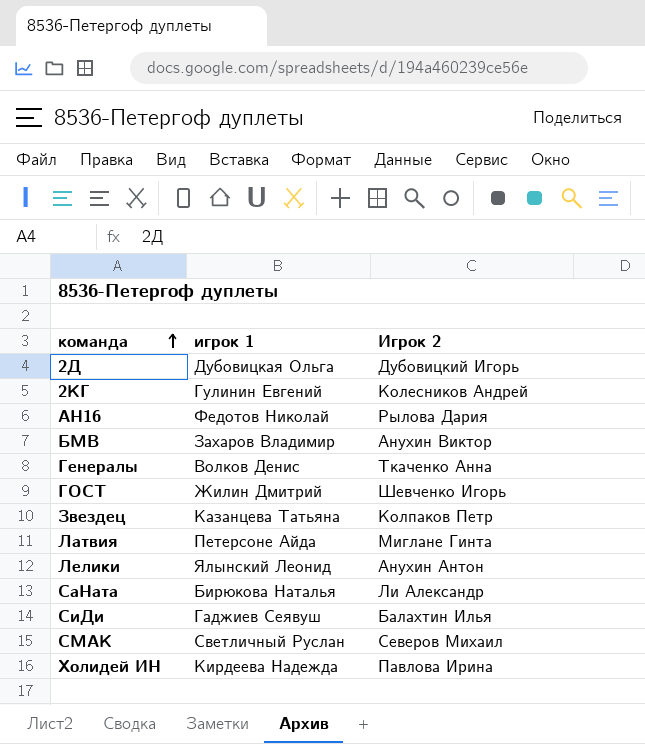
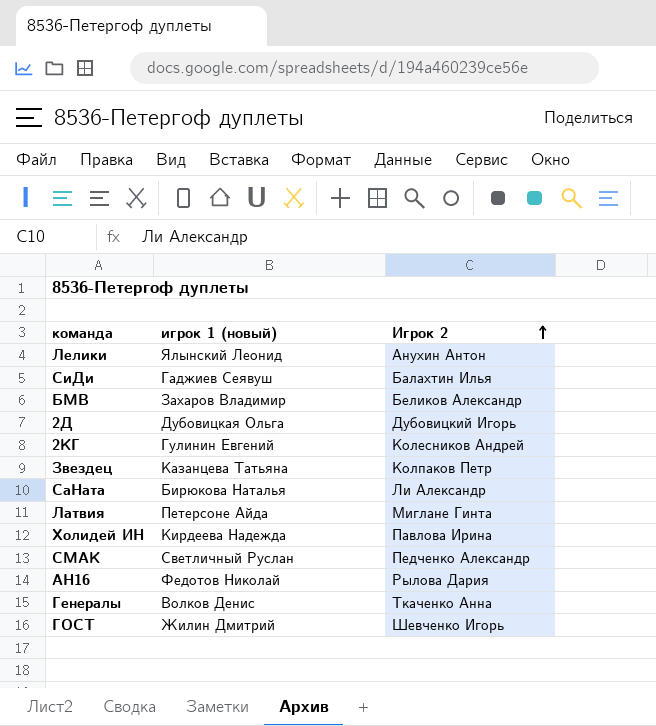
row order: команда ascending -> Игрок 2 ascending
column name: игрок 1 -> игрок 1 (новый)
БМВ | Игрок 2: Анухин Виктор -> Беликов Александр
СМАК | Игрок 2: Северов Михаил -> Педченко Александр

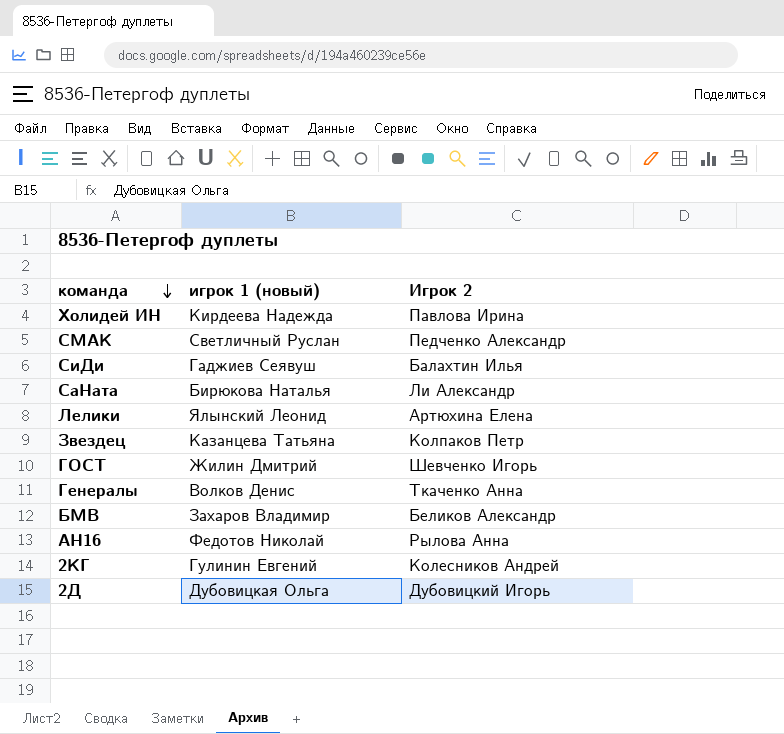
row order: Игрок 2 ascending -> команда descending
row Латвия: Петерсоне Айда | Миглане Гинта -> none
Лелики | Игрок 2: Анухин Антон -> Артюхина Елена
АН16 | Игрок 2: Рылова Дария -> Рылова Анна

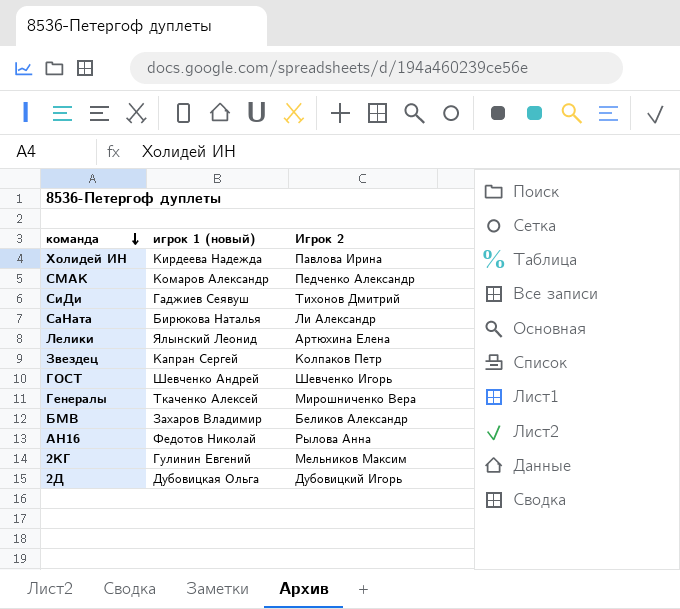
СМАК | игрок 1 (новый): Светличный Руслан -> Комаров Александр
СиДи | Игрок 2: Балахтин Илья -> Тихонов Дмитрий
Звездец | игрок 1 (новый): Казанцева Татьяна -> Капран Сергей
ГОСТ | игрок 1 (новый): Жилин Дмитрий -> Шевченко Андрей
Генералы | игрок 1 (новый): Волков Денис -> Ткаченко Алексей
Генералы | Игрок 2: Ткаченко Анна -> Мирошниченко Вера
2КГ | Игрок 2: Колесников Андрей -> Мельников Максим

